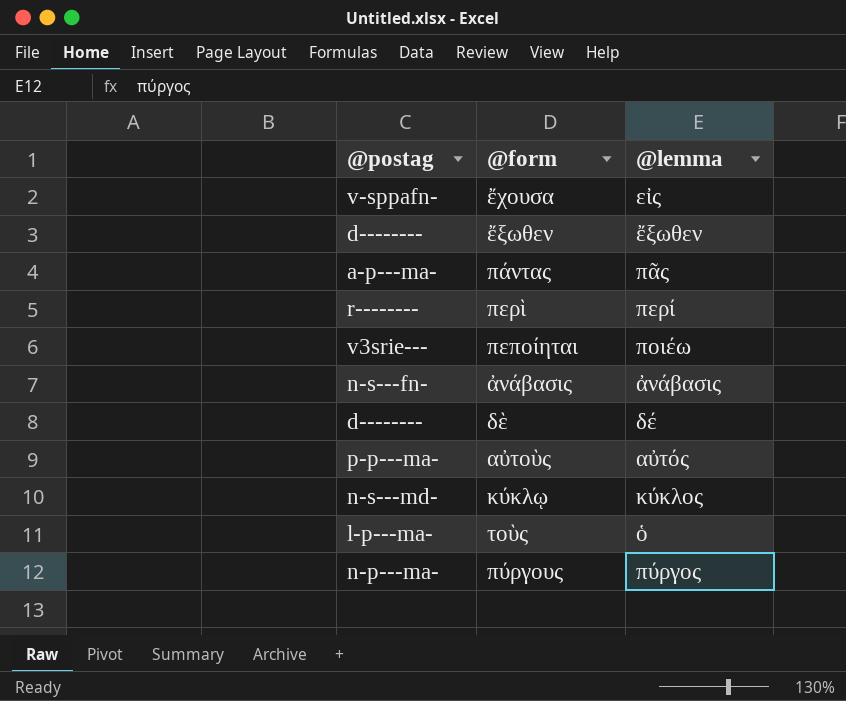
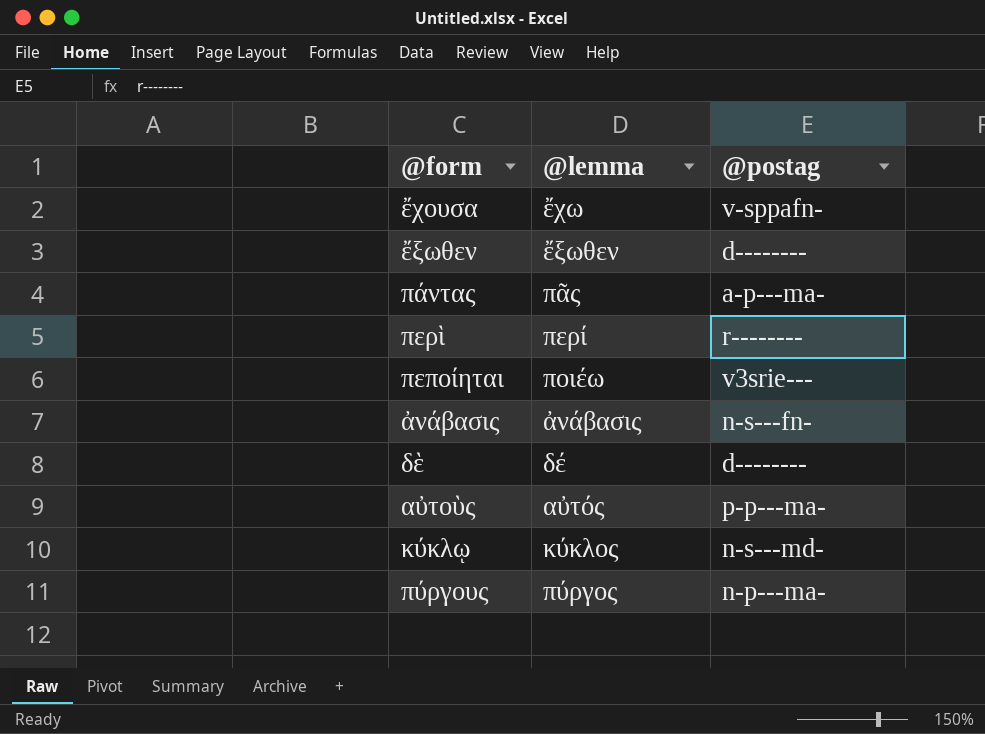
column @postag | position: 1 -> 3
row τοὺς: l-p---ma- | ὁ -> none
ἔχουσα | @lemma: εἰς -> ἔχω

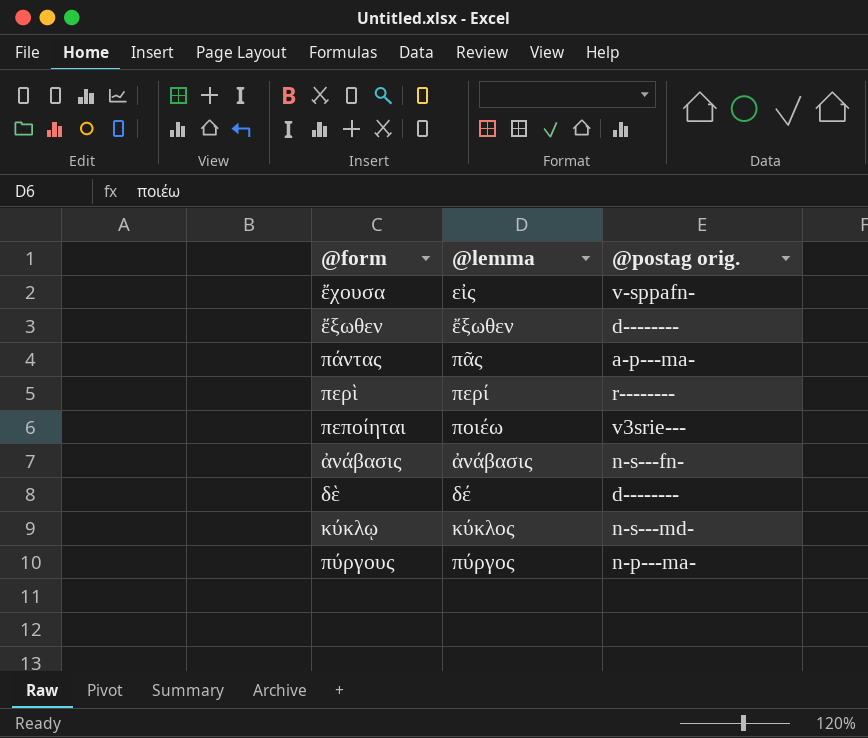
column name: @postag -> @postag orig.
row αὐτοὺς: αὐτός | p-p---ma- -> none
ἔχουσα | @lemma: ἔχω -> εἰς

